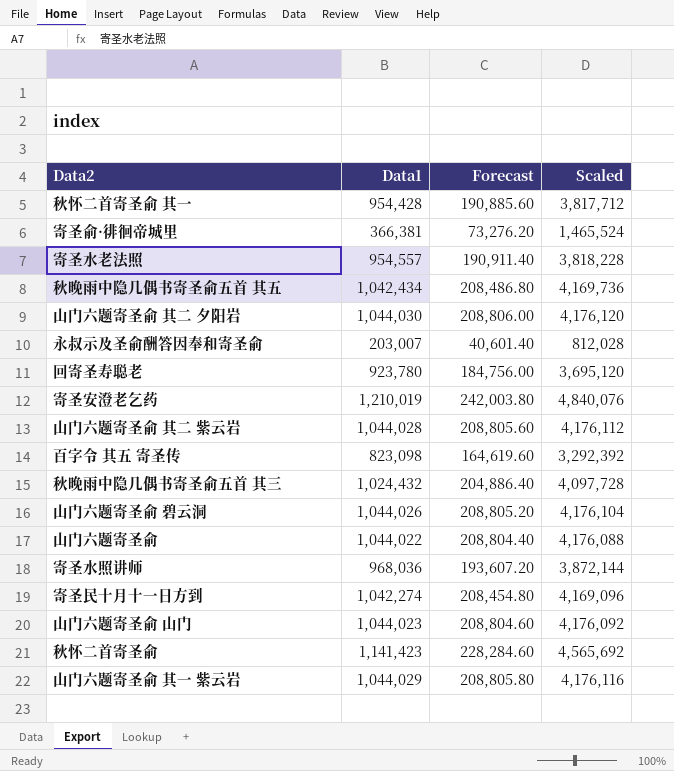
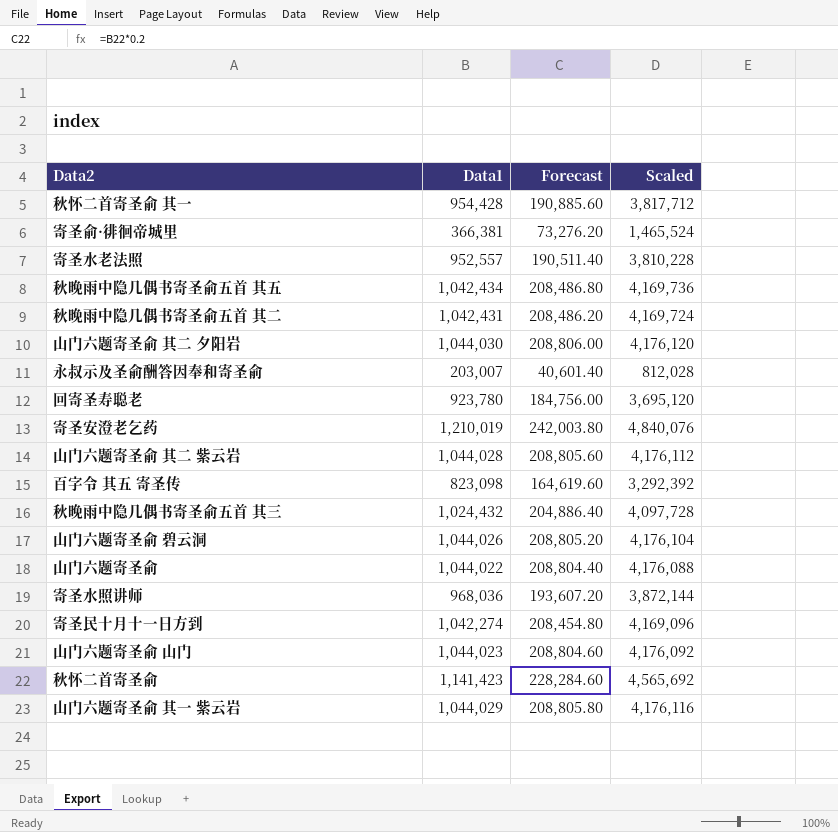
寄圣水老法照 | Data1: 954,557 -> 952,557
寄圣水老法照 | Forecast: 190,911.40 -> 190,511.40
寄圣水老法照 | Scaled: 3,818,228 -> 3,810,228
row 秋晚雨中隐几偶书寄圣俞五首 其二: none -> 1,042,431 | 208,486.20 | 4,169,724

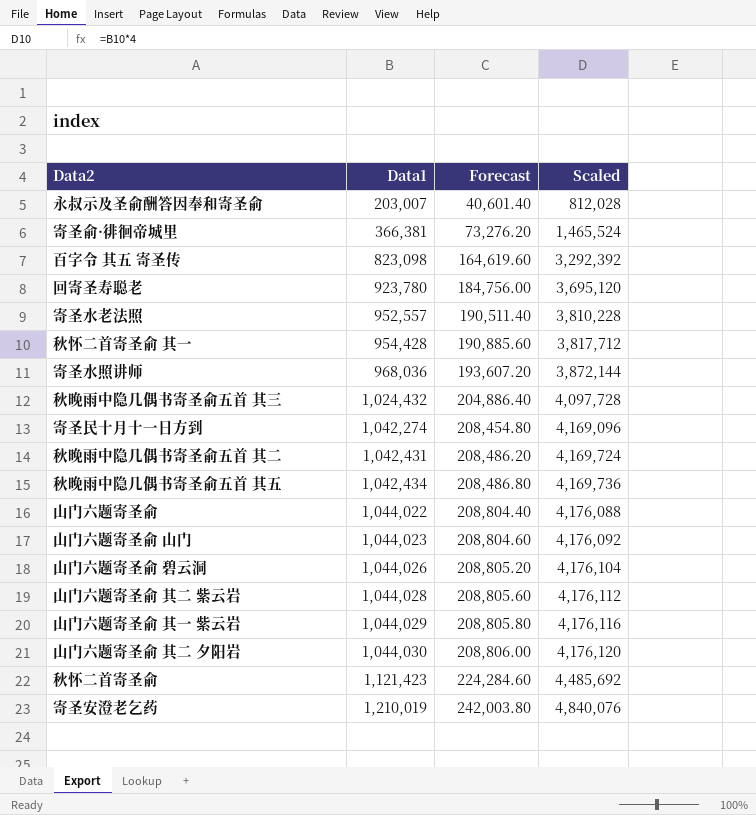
row order: none -> Data1 ascending
秋怀二首寄圣俞 | Data1: 1,141,423 -> 1,121,423
秋怀二首寄圣俞 | Forecast: 228,284.60 -> 224,284.60
秋怀二首寄圣俞 | Scaled: 4,565,692 -> 4,485,692

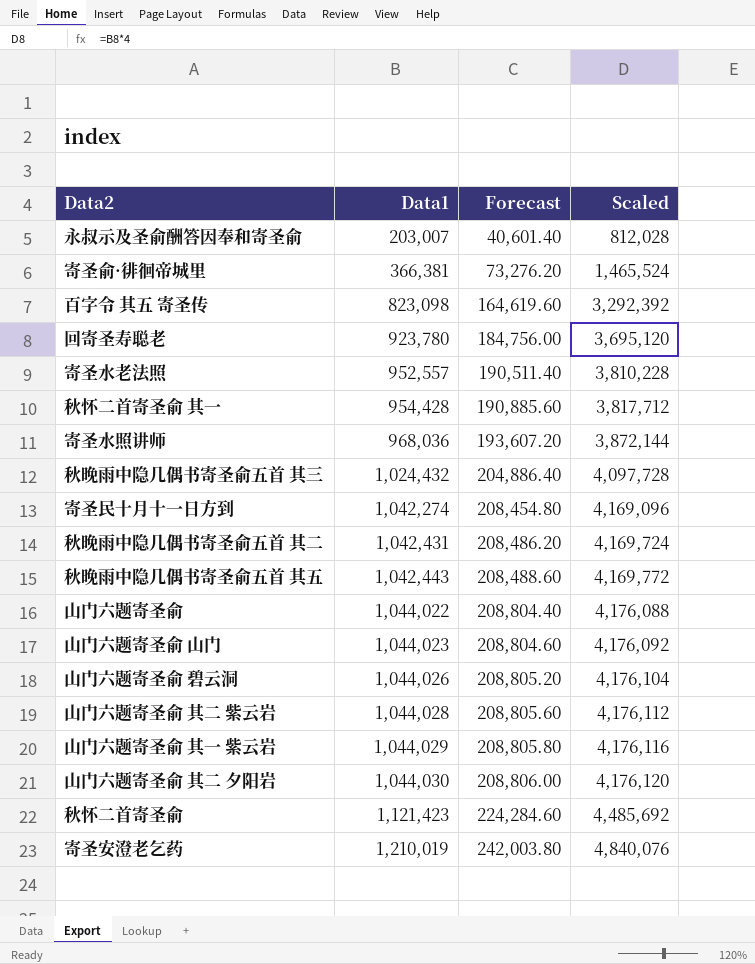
秋晚雨中隐几偶书寄圣俞五首 其五 | Data1: 1,042,434 -> 1,042,443
秋晚雨中隐几偶书寄圣俞五首 其五 | Forecast: 208,486.80 -> 208,488.60
秋晚雨中隐几偶书寄圣俞五首 其五 | Scaled: 4,169,736 -> 4,169,772

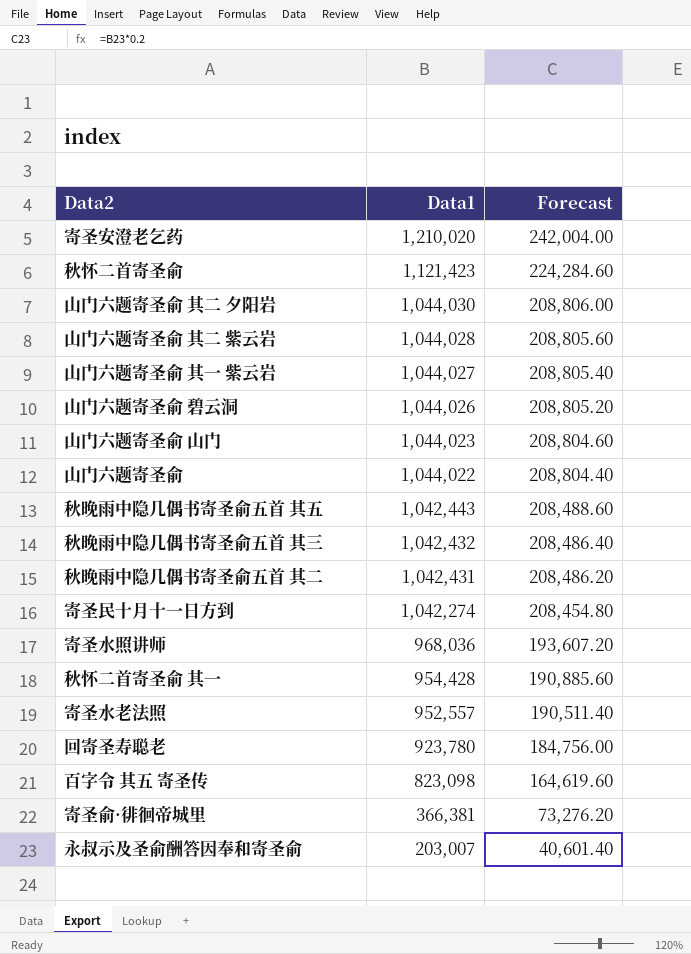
row order: Data1 ascending -> Data1 descending
column Scaled | formula: [Data1] * 4 -> none
寄圣安澄老乞药 | Data1: 1,210,019 -> 1,210,020
寄圣安澄老乞药 | Forecast: 242,003.80 -> 242,004.00
山门六题寄圣俞 其一 紫云岩 | Data1: 1,044,029 -> 1,044,027
山门六题寄圣俞 其一 紫云岩 | Forecast: 208,805.80 -> 208,805.40
秋晚雨中隐几偶书寄圣俞五首 其三 | Data1: 1,024,432 -> 1,042,432
秋晚雨中隐几偶书寄圣俞五首 其三 | Forecast: 204,886.40 -> 208,486.40

